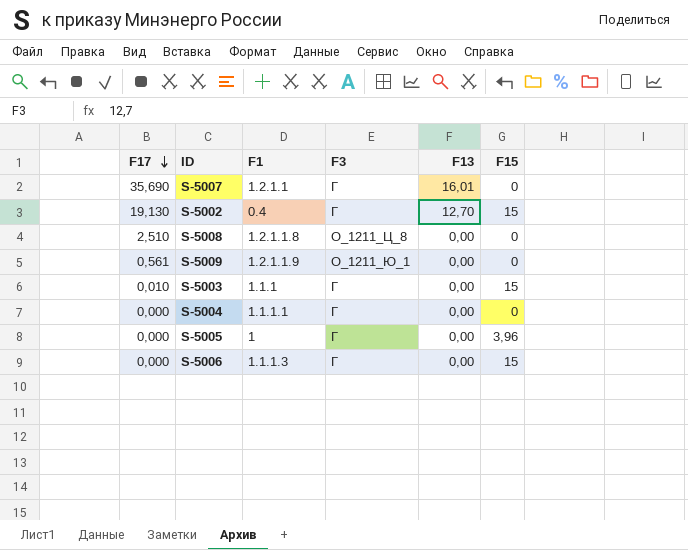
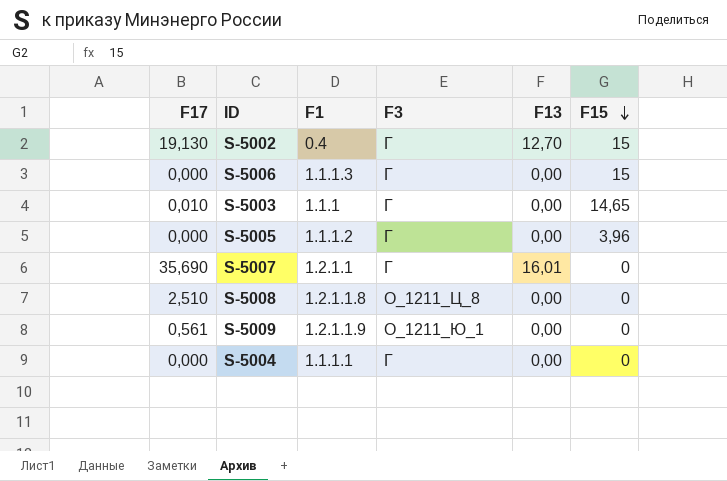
row order: F17 descending -> F15 descending
S-5003 | F15: 15 -> 14,65
S-5005 | F1: 1 -> 1.1.1.2

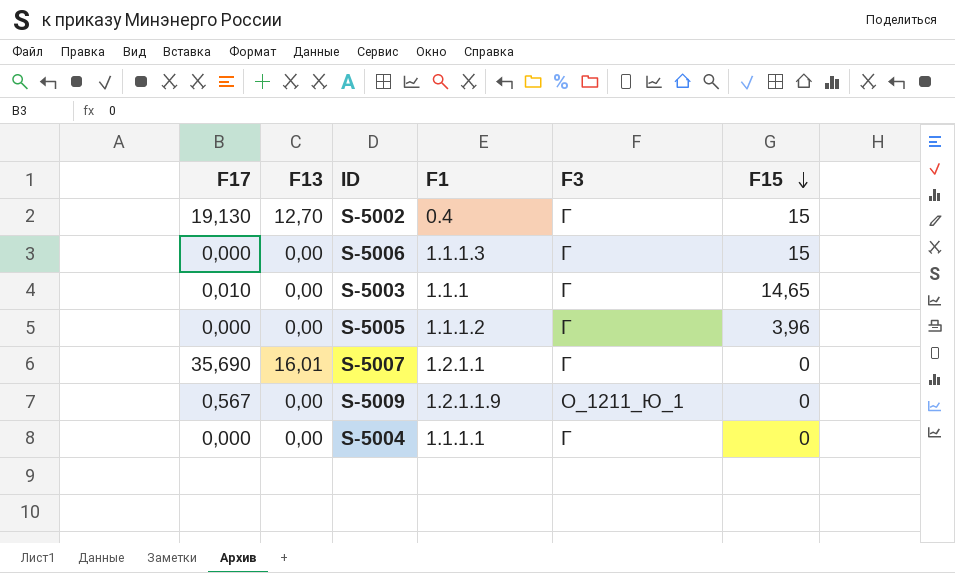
column F13 | position: 5 -> 2
row S-5008: 2,510 | 1.2.1.1.8 | О_1211_Ц_8 | 0,00 | 0 -> none
S-5009 | F17: 0,561 -> 0,567

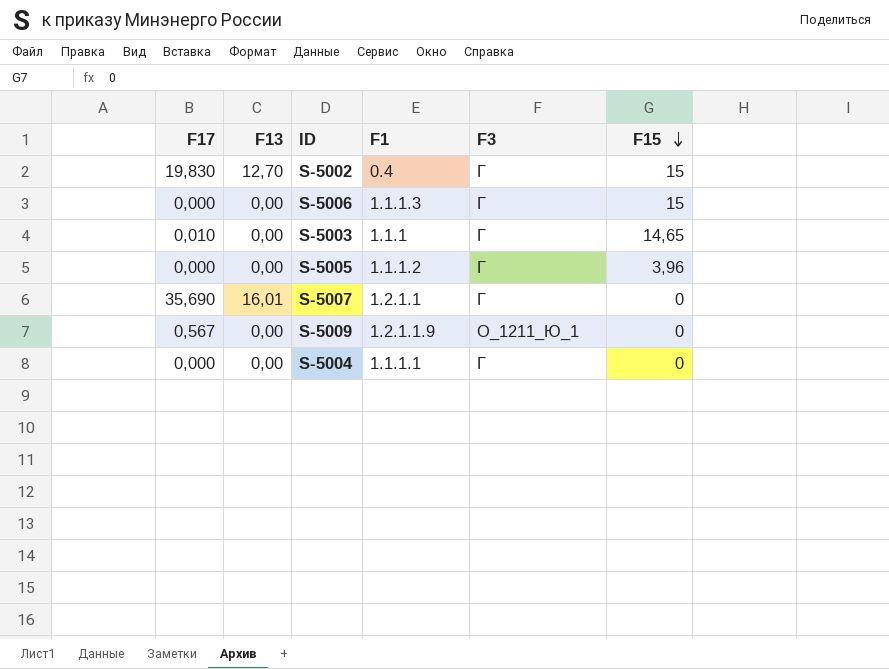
S-5002 | F17: 19,130 -> 19,830

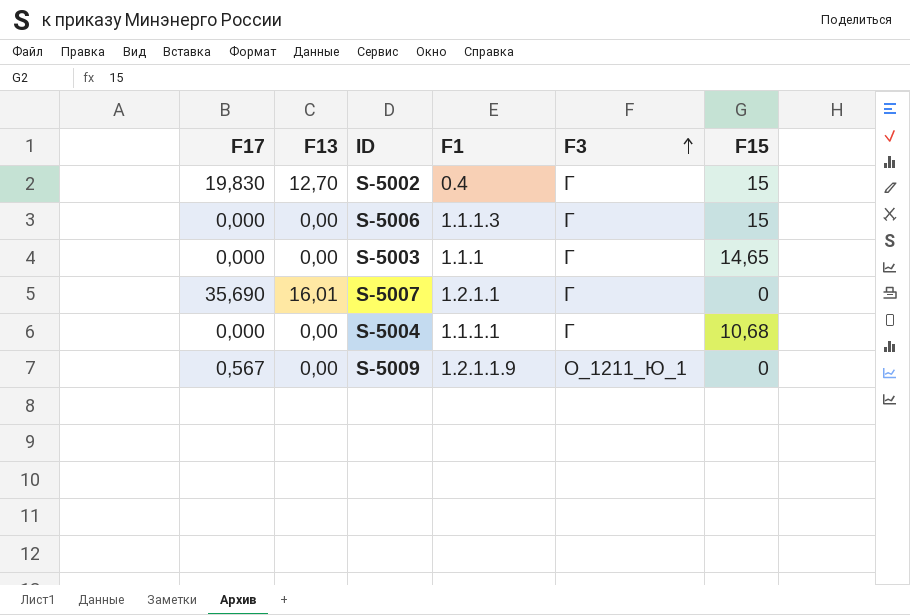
row order: F15 descending -> F3 ascending
row S-5005: 0,000 | 0,00 | 1.1.1.2 | Г | 3,96 -> none
S-5003 | F17: 0,010 -> 0,000
S-5004 | F15: 0 -> 10,68

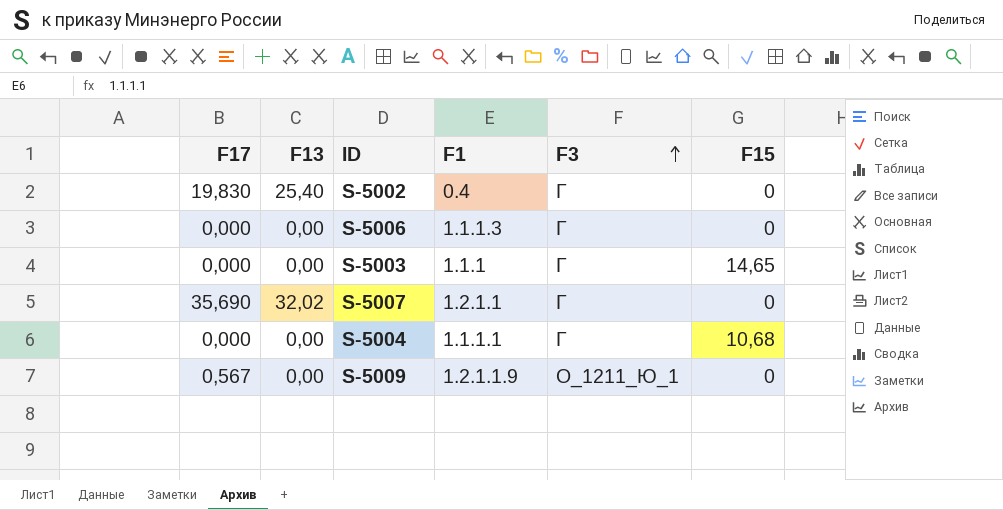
S-5002 | F13: 12,70 -> 25,40
S-5002 | F15: 15 -> 0
S-5006 | F15: 15 -> 0
S-5007 | F13: 16,01 -> 32,02

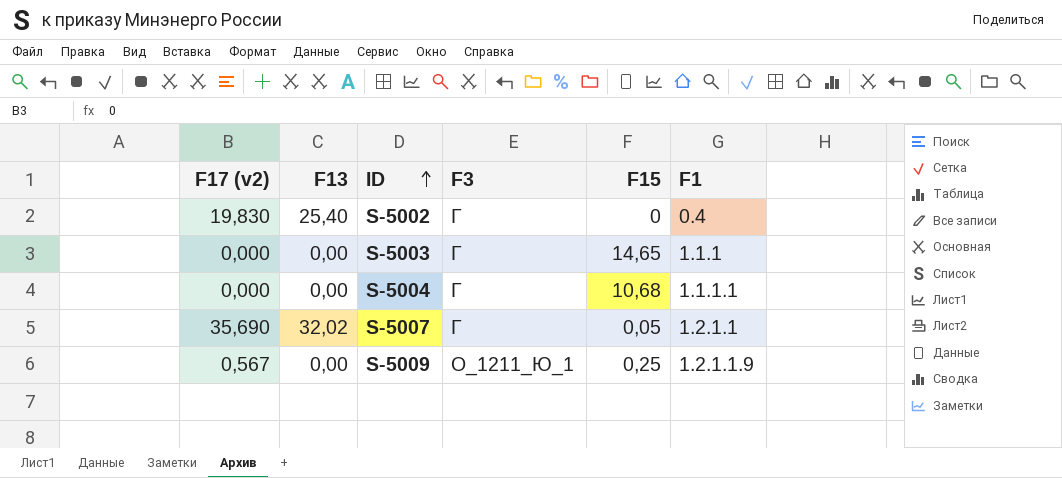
row order: F3 ascending -> ID ascending
column name: F17 -> F17 (v2)
column F1 | position: 4 -> 6
row S-5006: 0,000 | 0,00 | 1.1.1.3 | Г | 0 -> none
S-5007 | F15: 0 -> 0,05
S-5009 | F15: 0 -> 0,25

